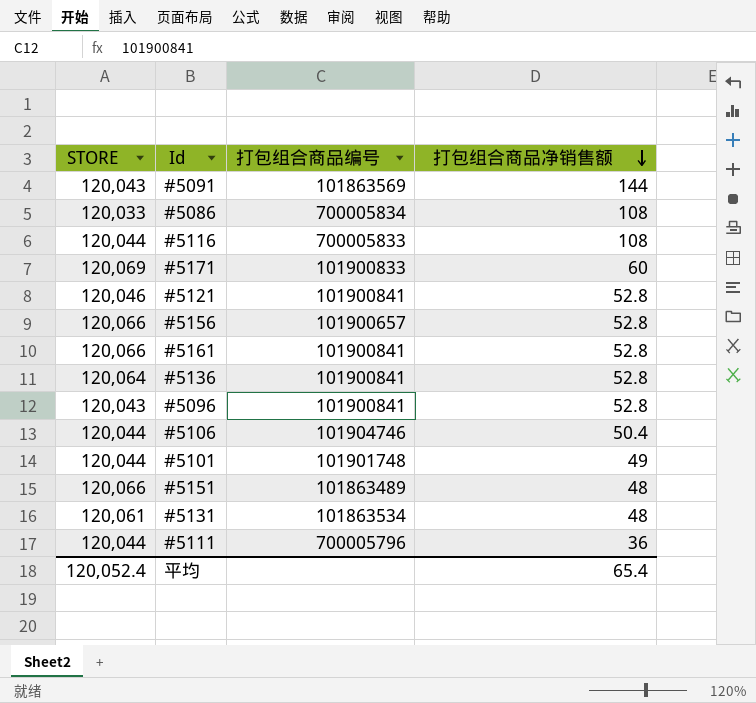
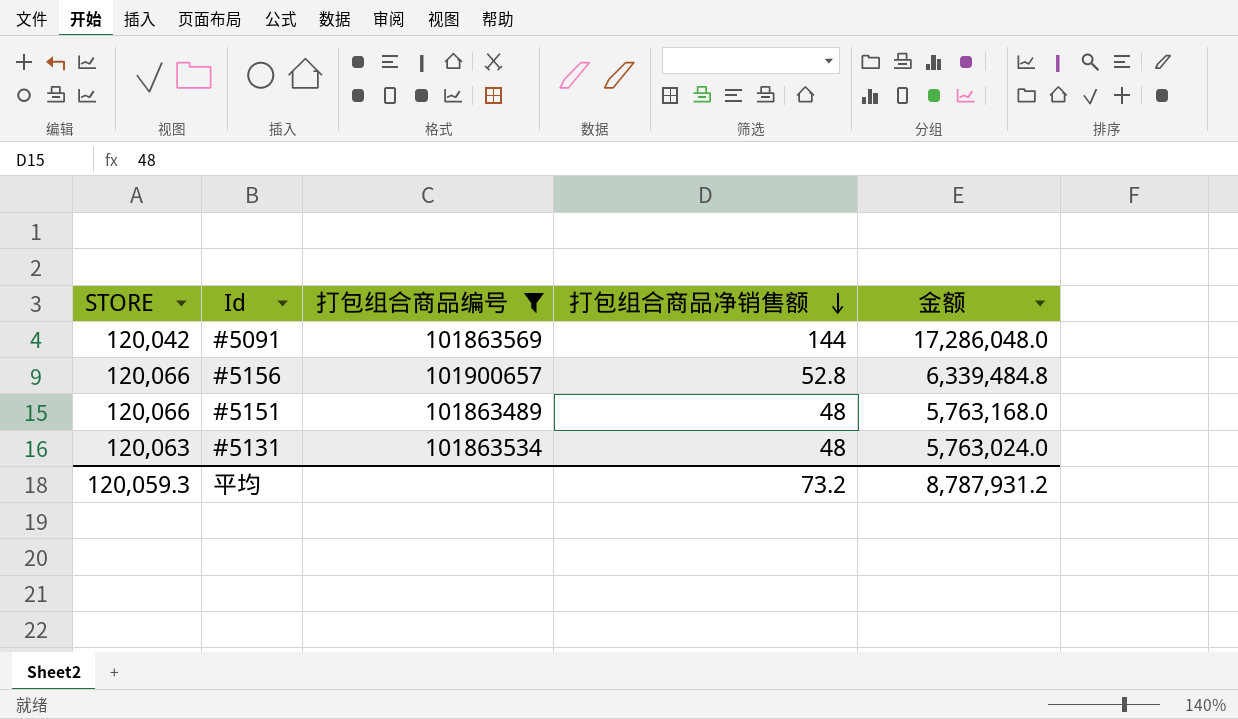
filter: none -> 打包组合商品编号 <= 101900657
column 金额 | formula: none -> [STORE] * [打包组合商品净销售额]
#5091 | STORE: 120,043 -> 120,042
#5131 | STORE: 120,061 -> 120,063
平均 | STORE: 120,052.4 -> 120,059.3
平均 | 打包组合商品净销售额: 65.4 -> 73.2

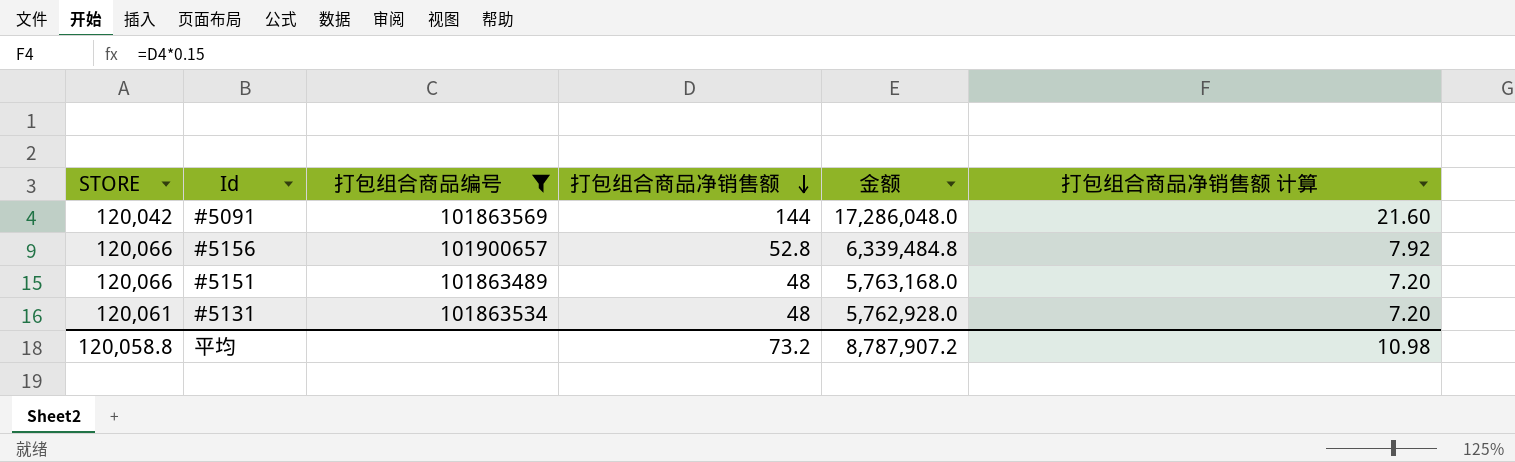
column 打包组合商品净销售额 计算 | formula: none -> [打包组合商品净销售额] * 0.15
#5131 | STORE: 120,063 -> 120,061
#5131 | 金额: 5,763,024.0 -> 5,762,928.0
平均 | STORE: 120,059.3 -> 120,058.8
平均 | 金额: 8,787,931.2 -> 8,787,907.2

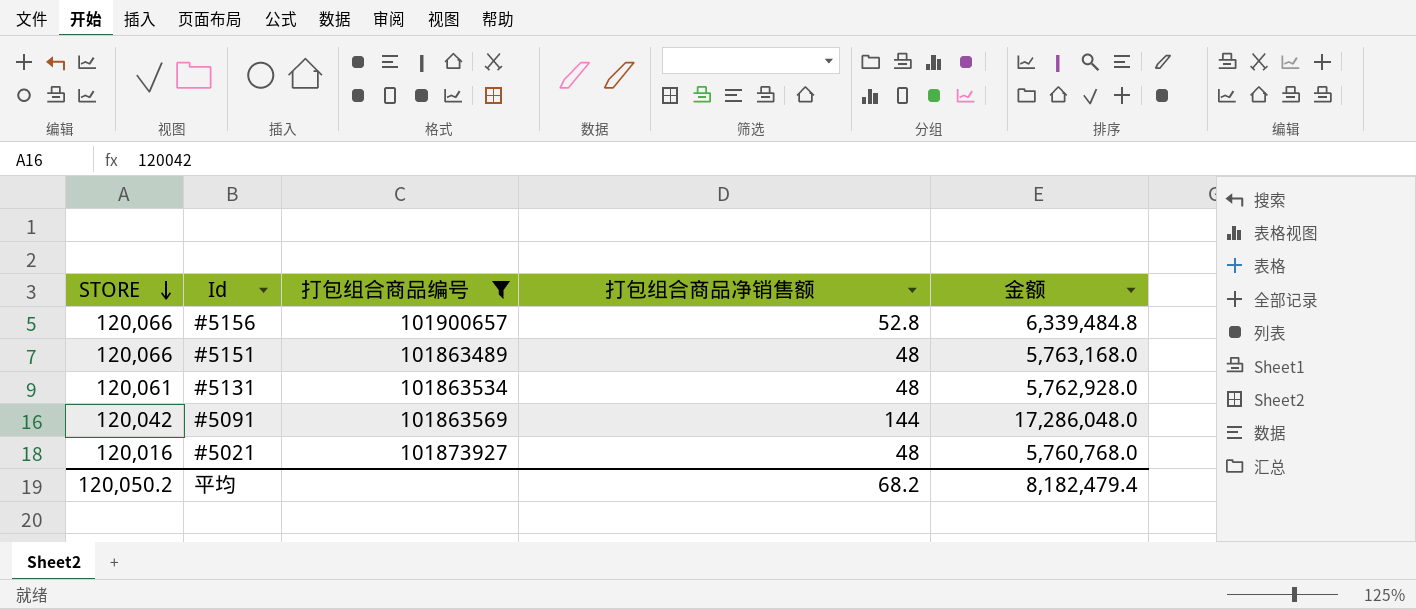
row order: 打包组合商品净销售额 descending -> STORE descending
column 打包组合商品净销售额 计算 | formula: [打包组合商品净销售额] * 0.15 -> none
row #5021: none -> 120,016 | 101873927 | 48 | 5,760,768.0
平均 | STORE: 120,058.8 -> 120,050.2
平均 | 打包组合商品净销售额: 73.2 -> 68.2
平均 | 金额: 8,787,907.2 -> 8,182,479.4

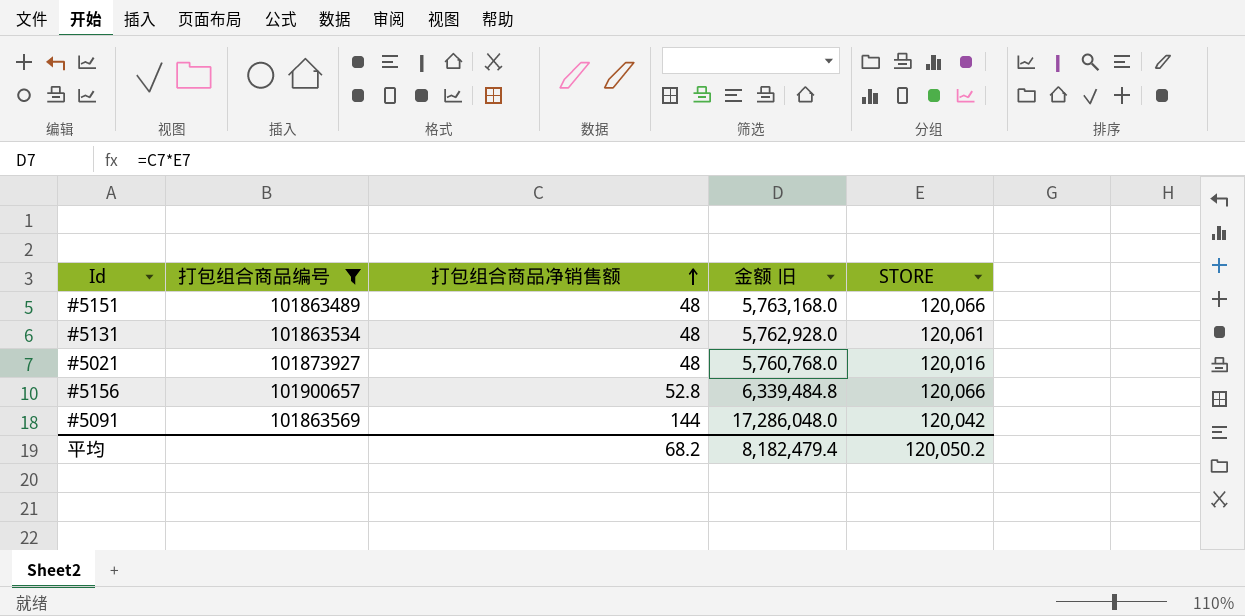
row order: STORE descending -> 打包组合商品净销售额 ascending
column name: 金额 -> 金额 旧
column STORE | position: 1 -> 5

